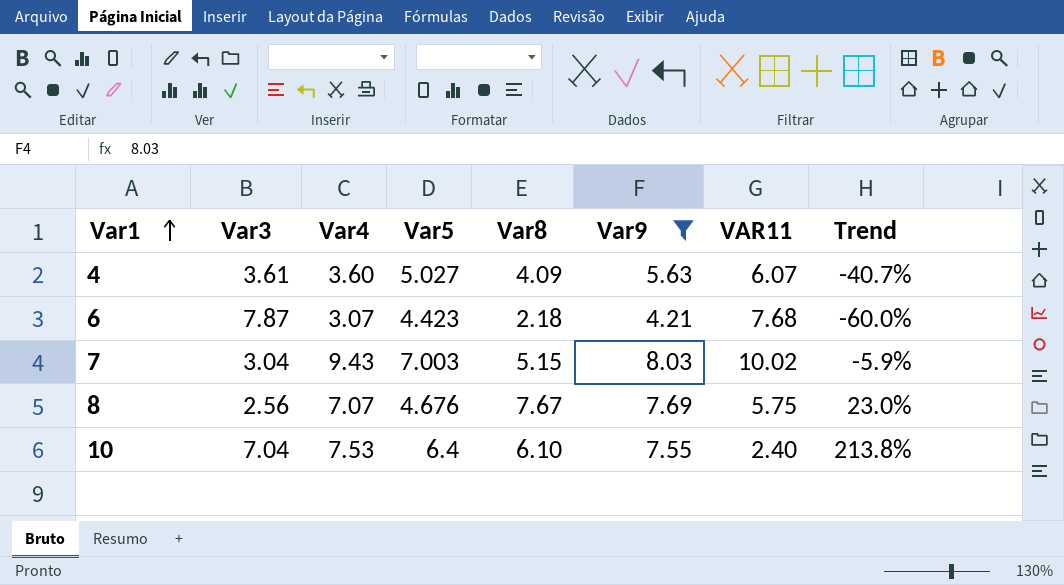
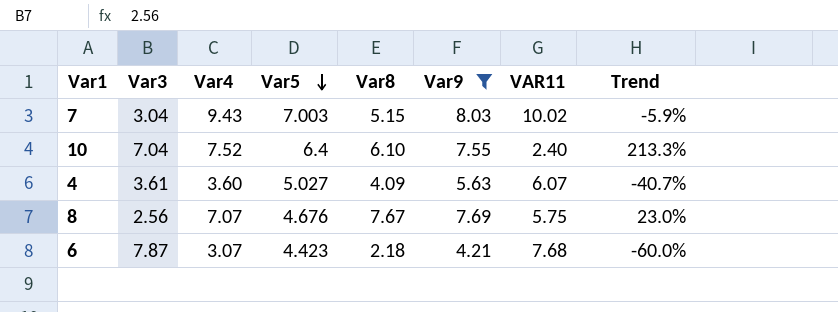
row order: Var1 ascending -> Var5 descending
10 | Var4: 7.53 -> 7.52
10 | Trend: 213.8% -> 213.3%

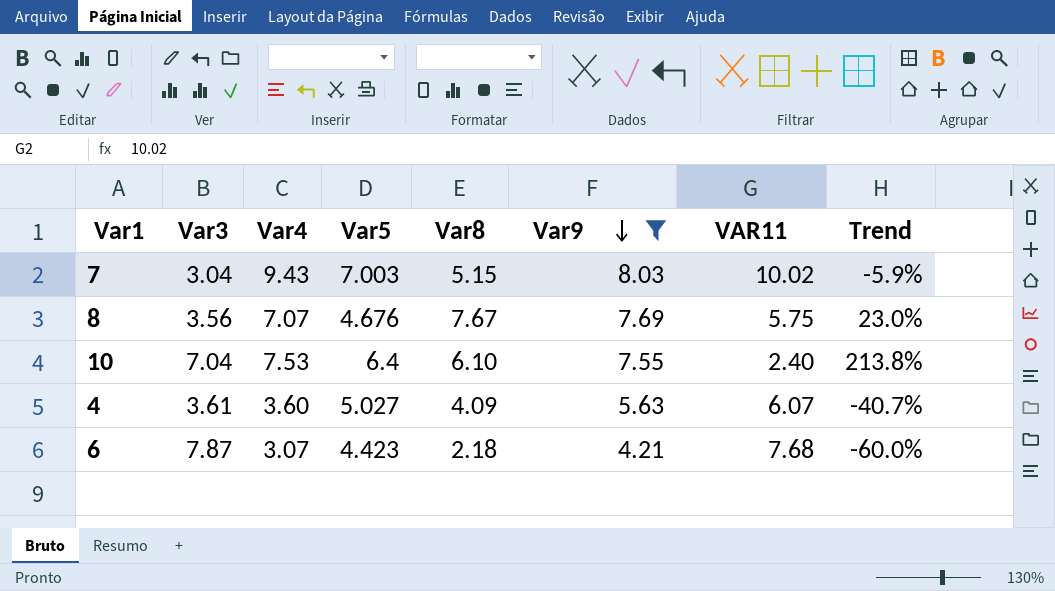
row order: Var5 descending -> Var9 descending
8 | Var3: 2.56 -> 3.56
10 | Var4: 7.52 -> 7.53
10 | Trend: 213.3% -> 213.8%

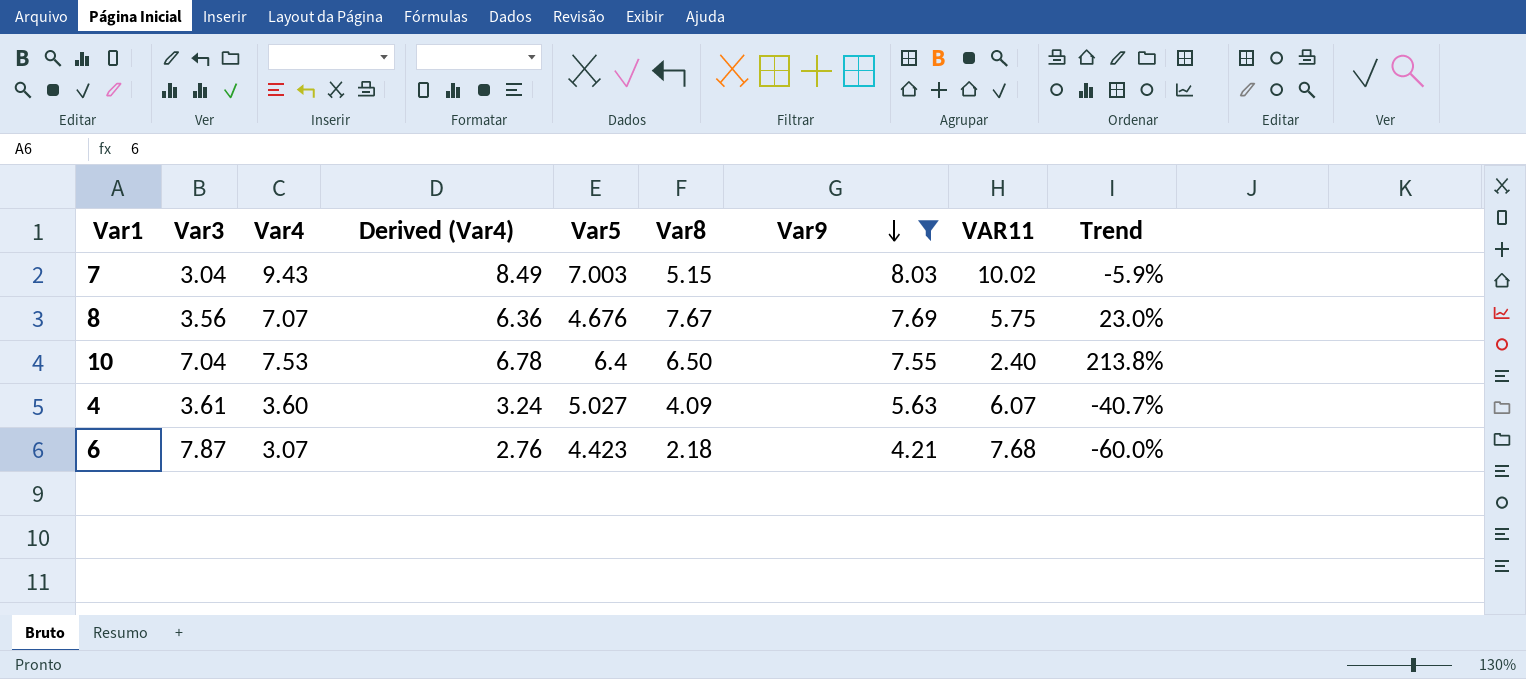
column Derived (Var4) | formula: none -> [Var4] * 0.9
10 | Var8: 6.10 -> 6.50

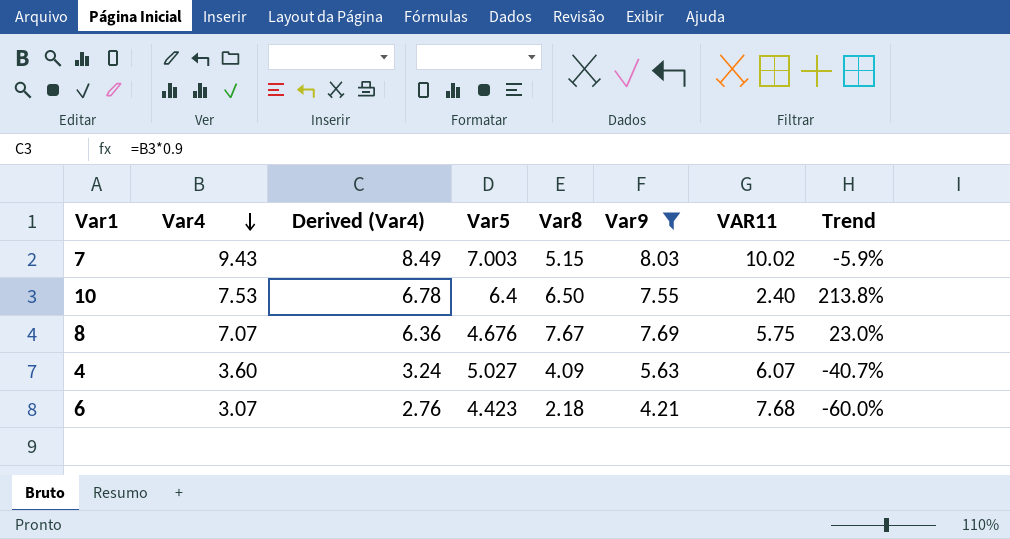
row order: Var9 descending -> Var4 descending
column Var3 | position: 2 -> none

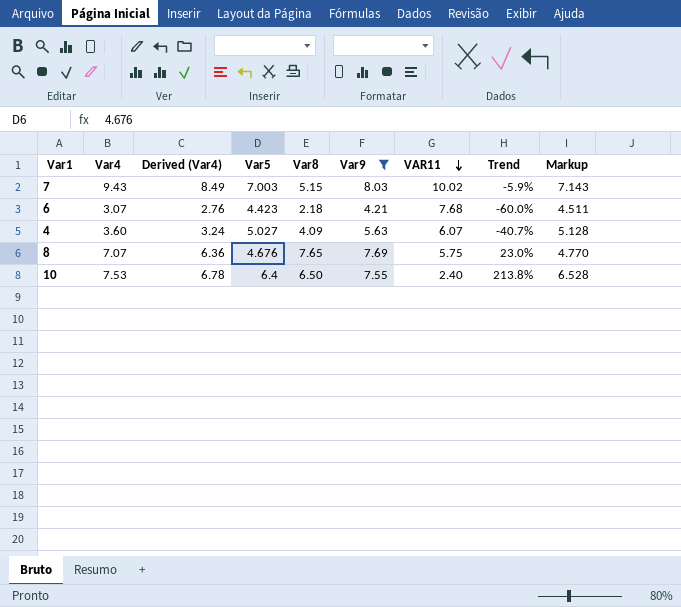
row order: Var4 descending -> VAR11 descending
column Markup | formula: none -> [Var5] * 1.02
8 | Var8: 7.67 -> 7.65

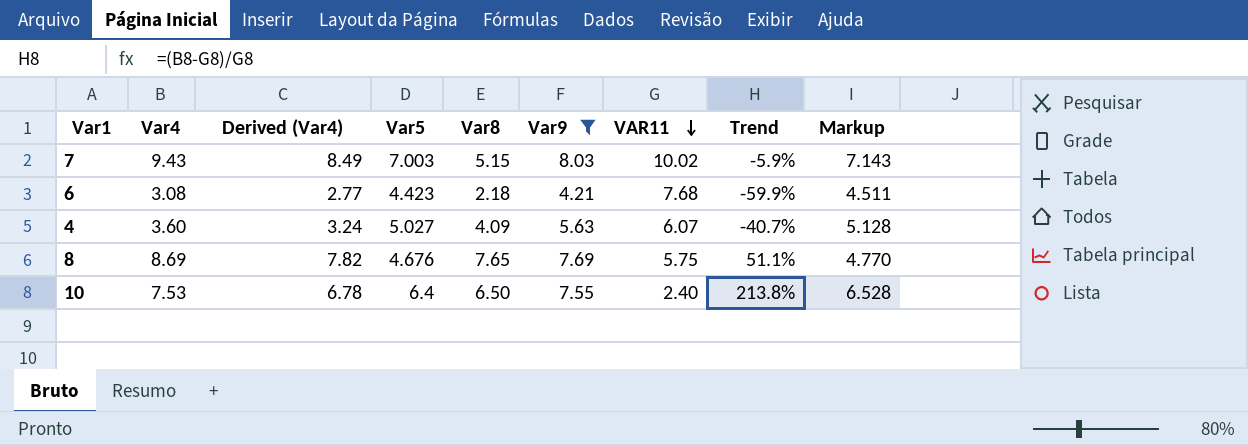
6 | Var4: 3.07 -> 3.08
6 | Derived (Var4): 2.76 -> 2.77
6 | Trend: -60.0% -> -59.9%
8 | Var4: 7.07 -> 8.69
8 | Derived (Var4): 6.36 -> 7.82
8 | Trend: 23.0% -> 51.1%

